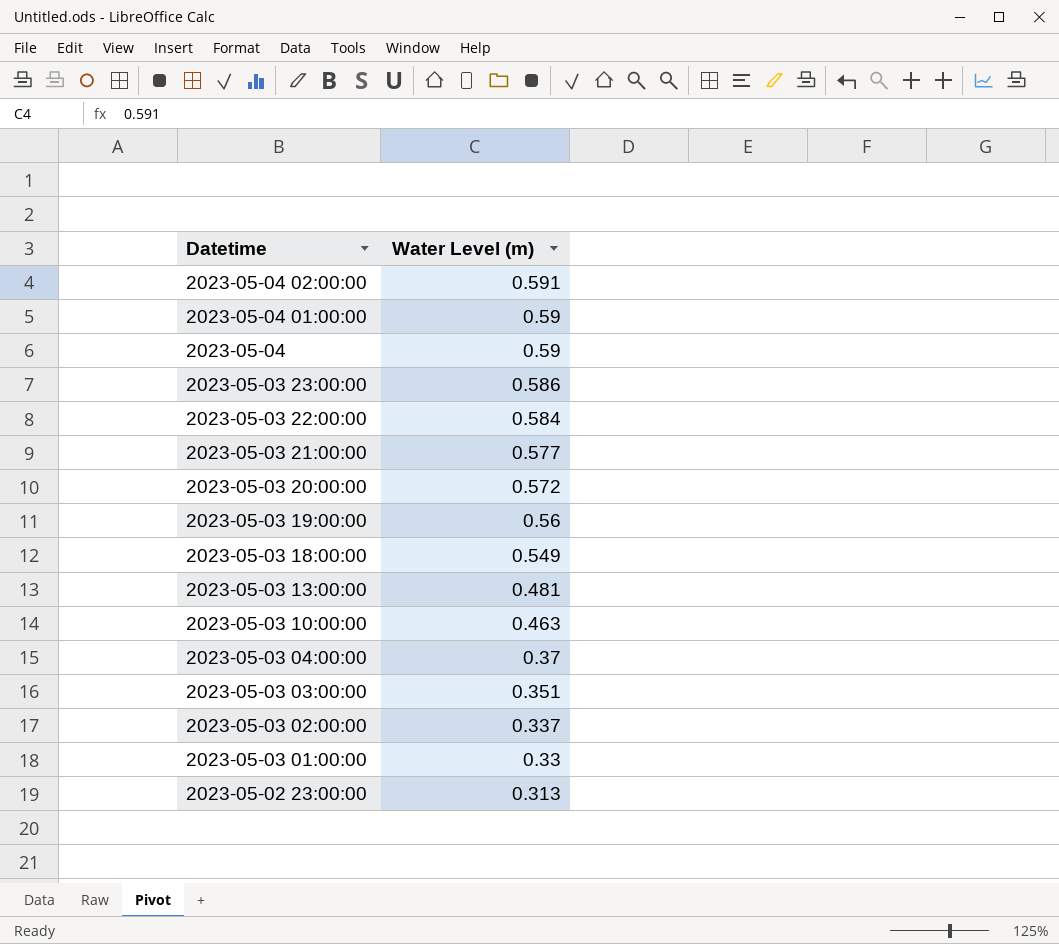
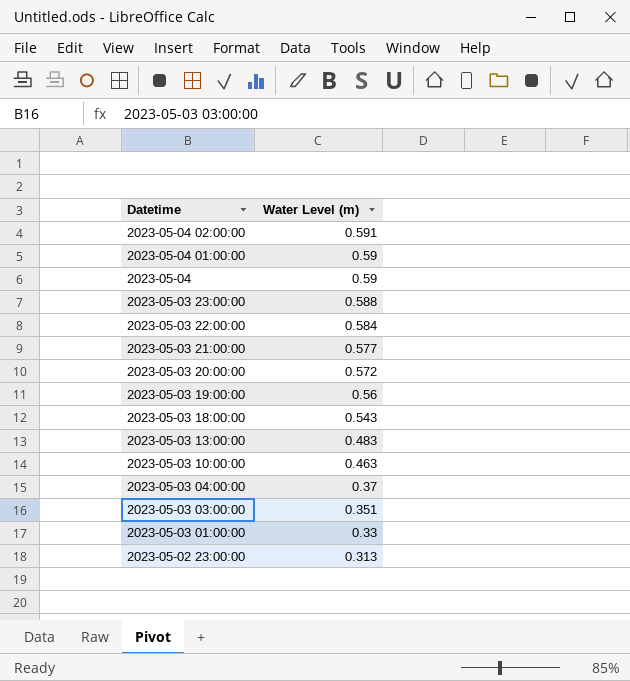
row 2023-05-03 02:00:00: 0.337 -> none
2023-05-03 23:00:00 | Water Level (m): 0.586 -> 0.588
2023-05-03 18:00:00 | Water Level (m): 0.549 -> 0.543
2023-05-03 13:00:00 | Water Level (m): 0.481 -> 0.483

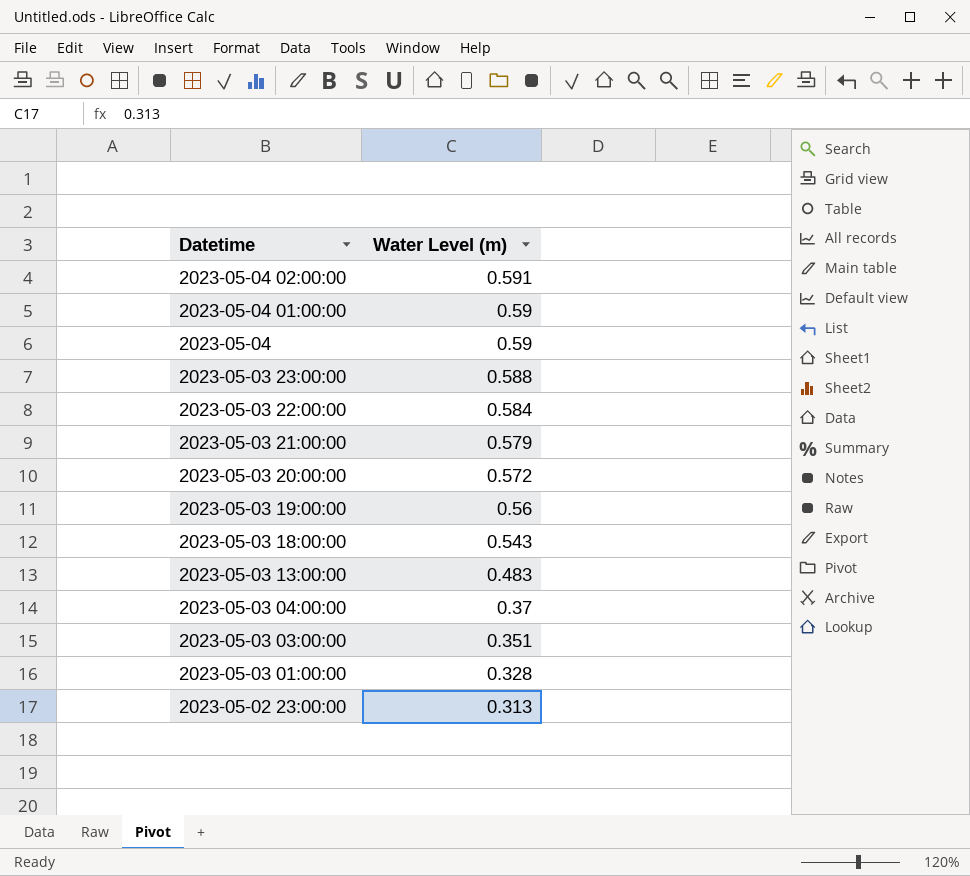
row 2023-05-03 10:00:00: 0.463 -> none
2023-05-03 21:00:00 | Water Level (m): 0.577 -> 0.579
2023-05-03 01:00:00 | Water Level (m): 0.33 -> 0.328

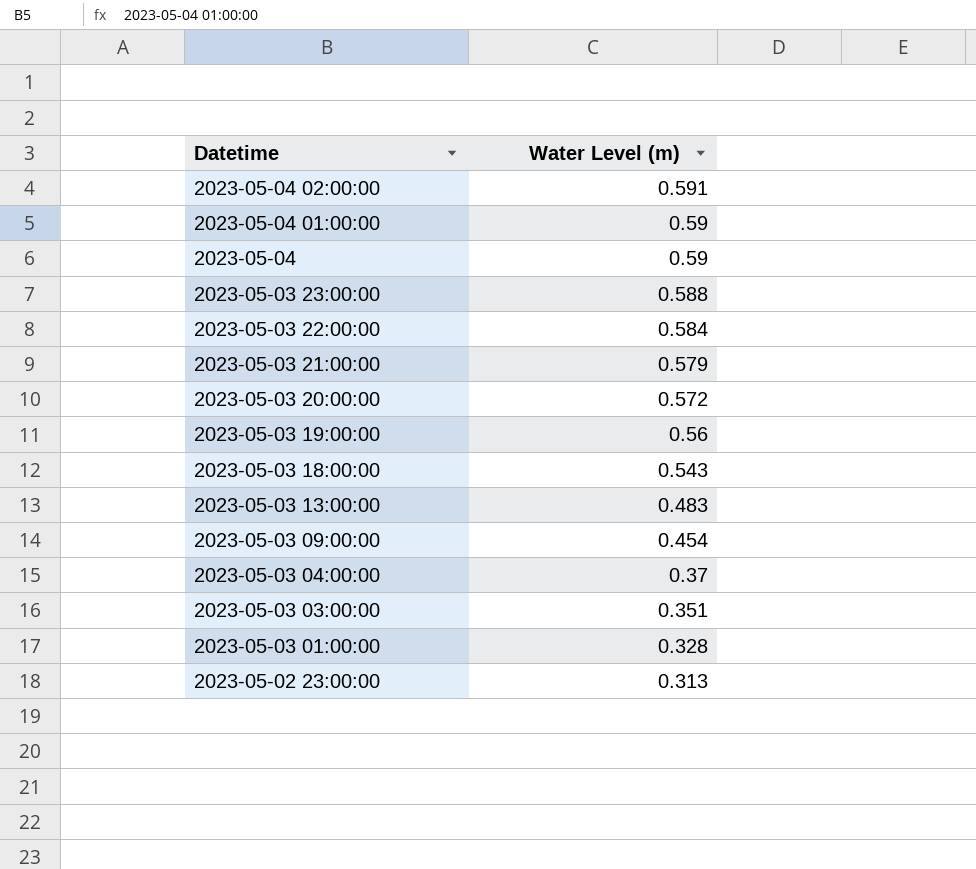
row 2023-05-03 09:00:00: none -> 0.454

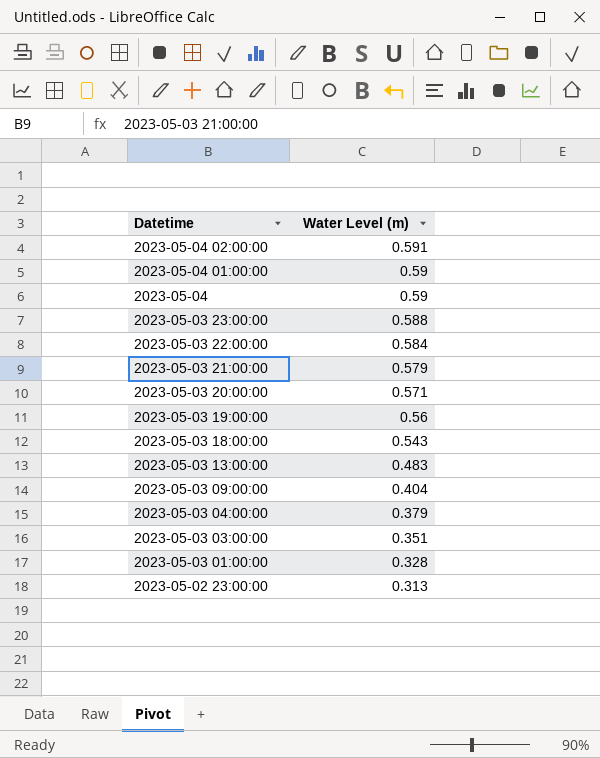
2023-05-03 20:00:00 | Water Level (m): 0.572 -> 0.571
2023-05-03 09:00:00 | Water Level (m): 0.454 -> 0.404
2023-05-03 04:00:00 | Water Level (m): 0.37 -> 0.379

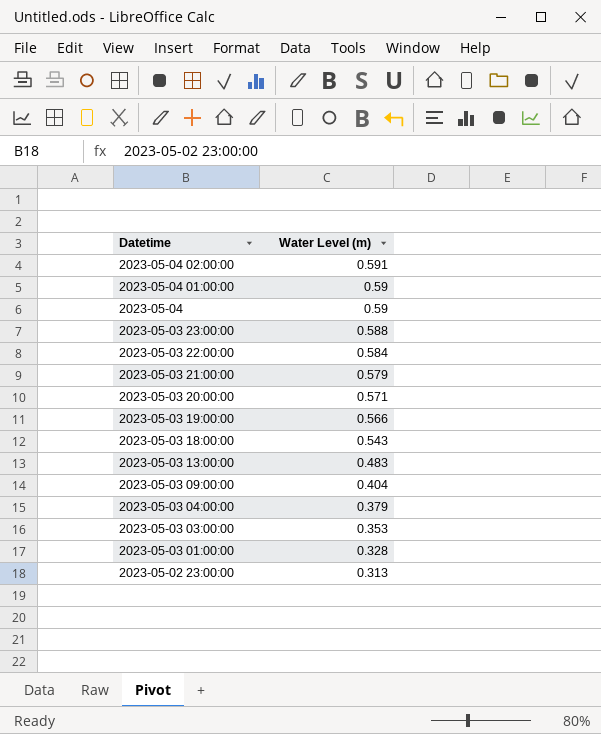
2023-05-03 19:00:00 | Water Level (m): 0.56 -> 0.566
2023-05-03 03:00:00 | Water Level (m): 0.351 -> 0.353

